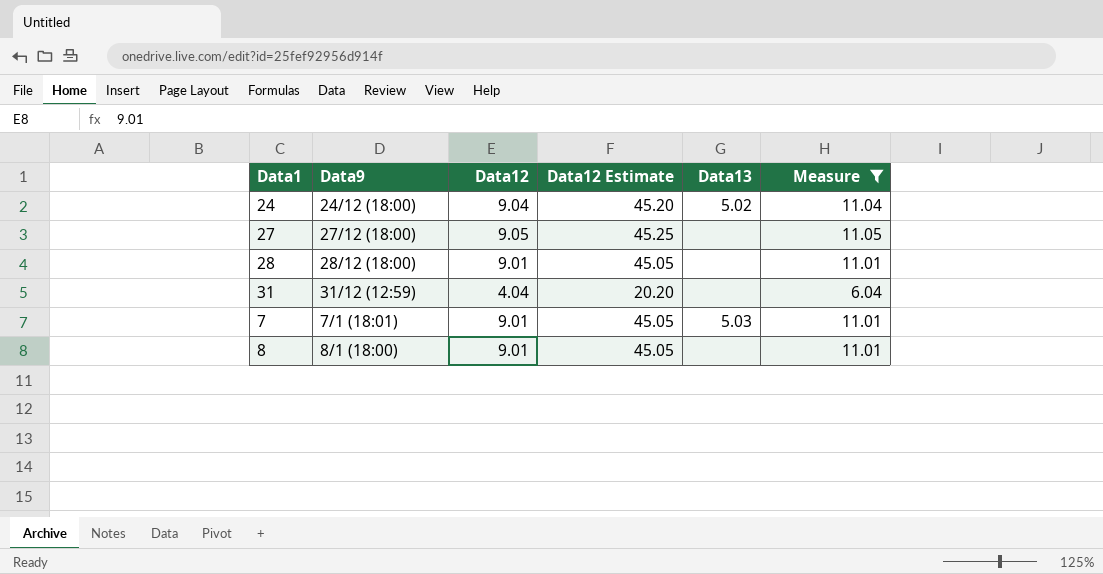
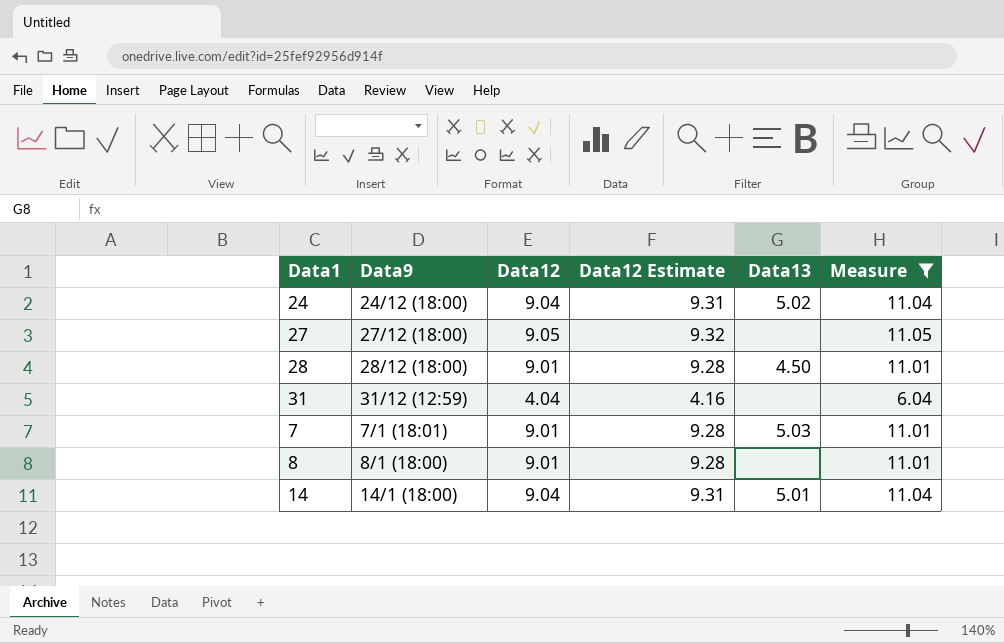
column Data12 Estimate | formula: [Data12] * 5 -> [Data12] * 1.03
28 | Data13: none -> 4.50
row 14: none -> 14/1 (18:00) | 9.04 | 9.31 | 5.01 | 11.04

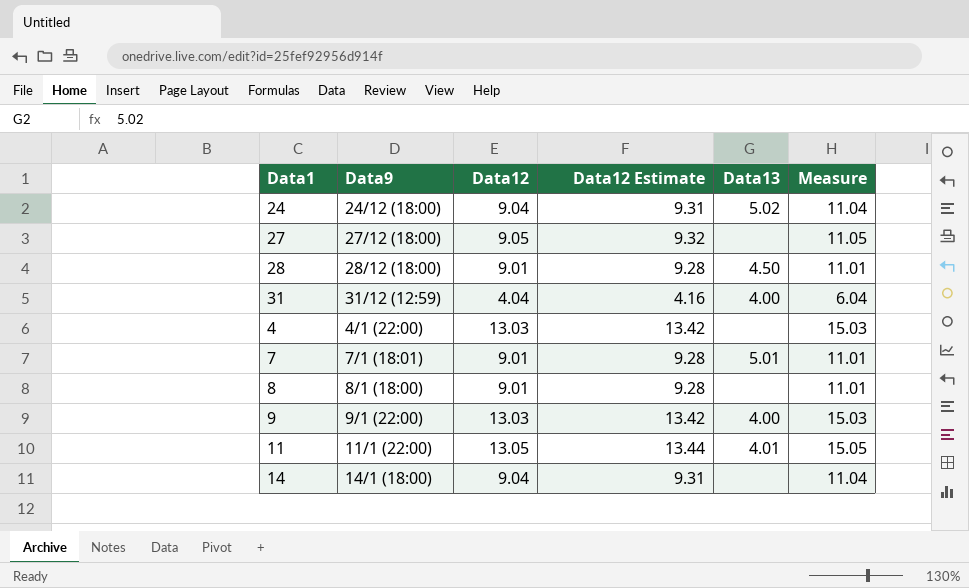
filter: Measure <= 11.05 -> none
31 | Data13: none -> 4.00
7 | Data13: 5.03 -> 5.01
14 | Data13: 5.01 -> none

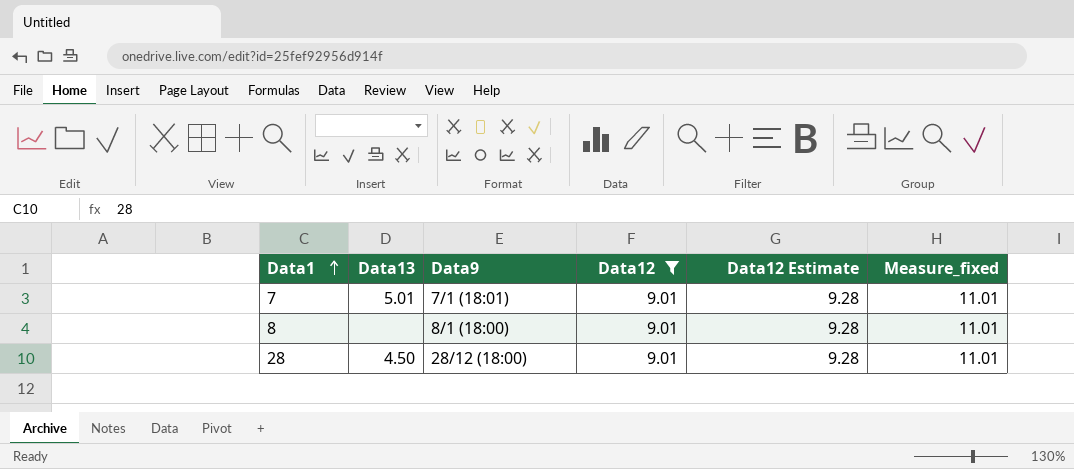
filter: none -> Data12 = 9.01
row order: none -> Data1 ascending
column Data13 | position: 5 -> 2
column name: Measure -> Measure_fixed

